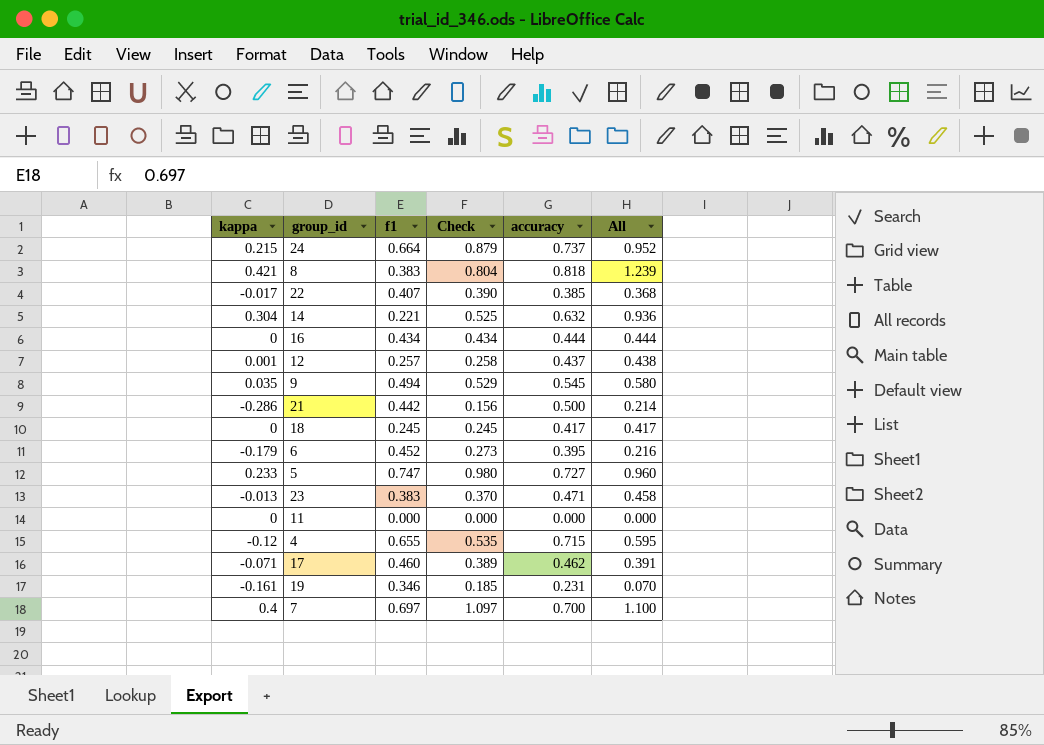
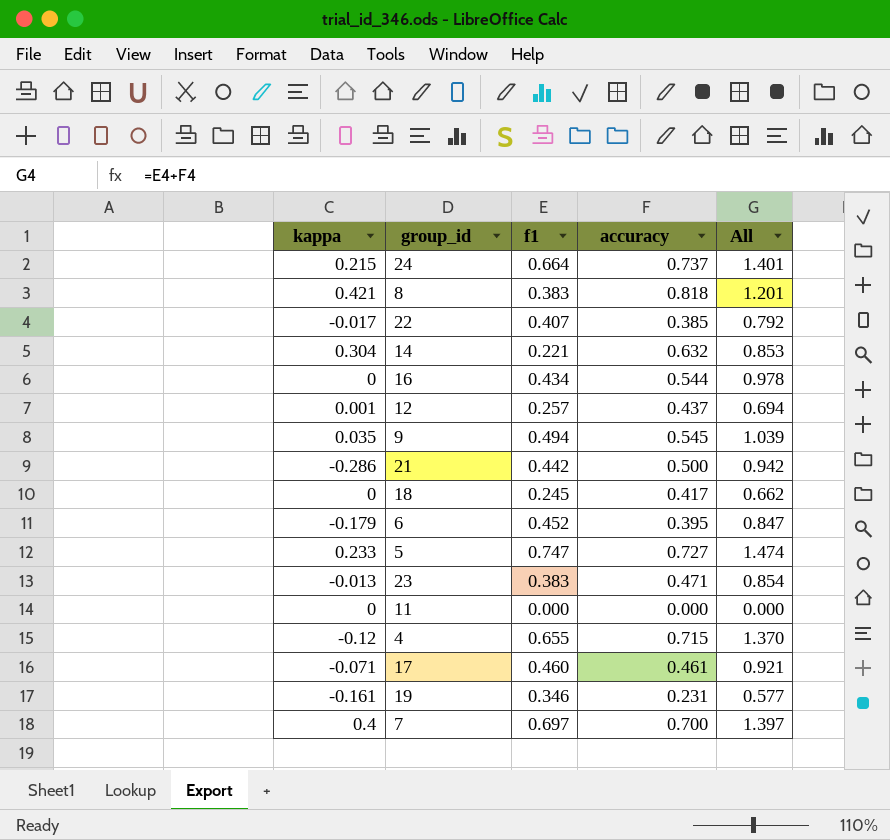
column Check | formula: [kappa] + [f1] -> none
column All | formula: [kappa] + [accuracy] -> [f1] + [accuracy]
16 | accuracy: 0.444 -> 0.544
17 | accuracy: 0.462 -> 0.461

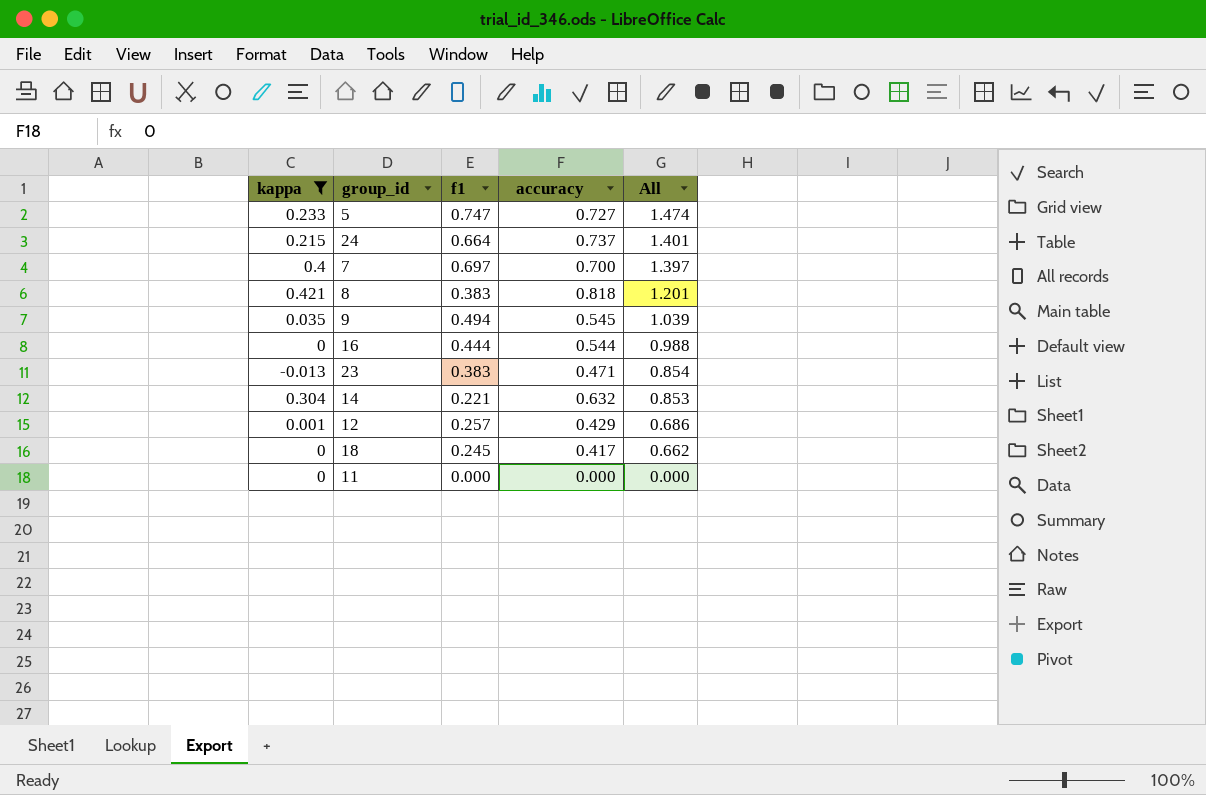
filter: none -> kappa >= -0.013
row order: none -> All descending
16 | f1: 0.434 -> 0.444
16 | All: 0.978 -> 0.988
12 | accuracy: 0.437 -> 0.429
12 | All: 0.694 -> 0.686

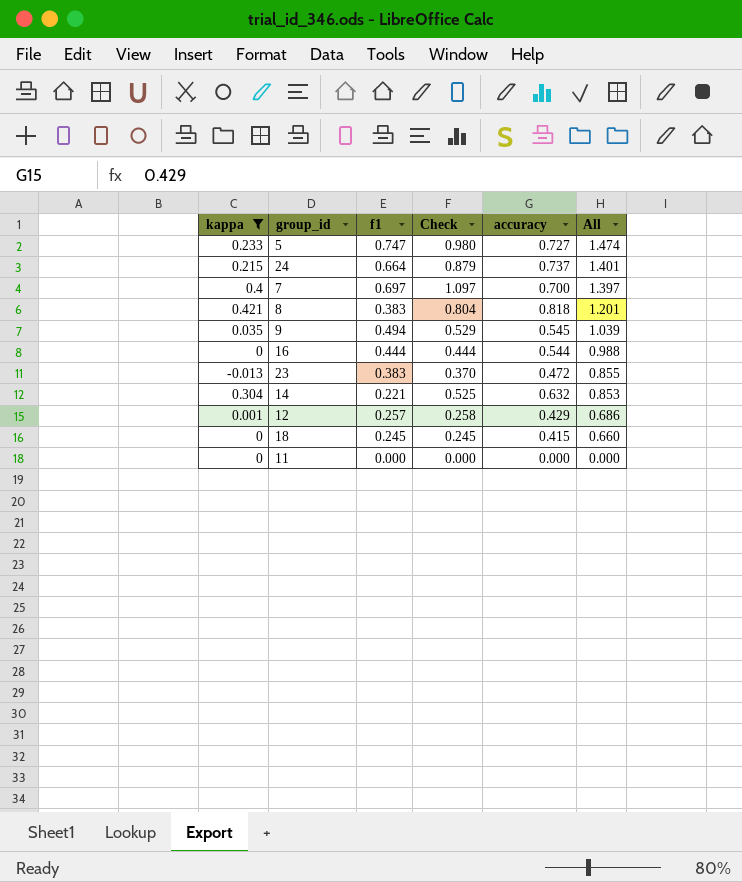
column Check | formula: none -> [kappa] + [f1]
23 | accuracy: 0.471 -> 0.472
23 | All: 0.854 -> 0.855
18 | accuracy: 0.417 -> 0.415
18 | All: 0.662 -> 0.660

